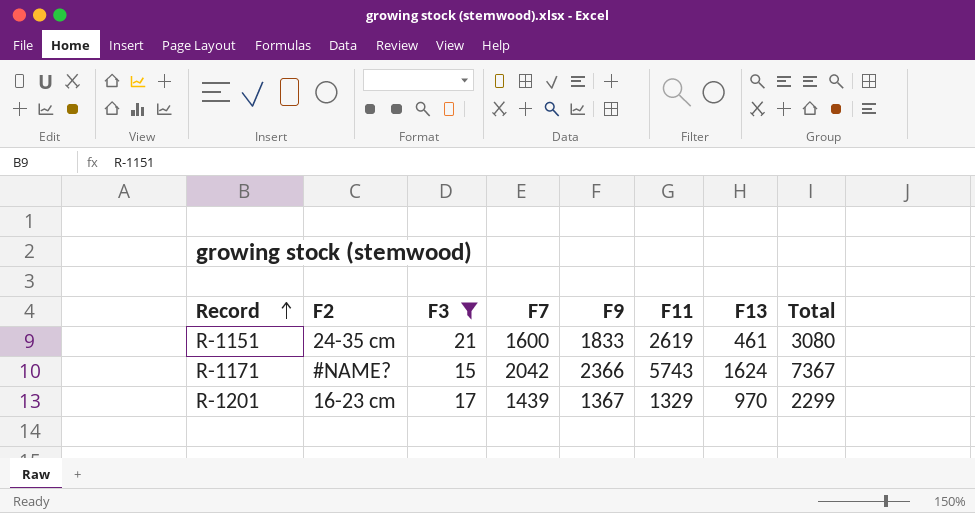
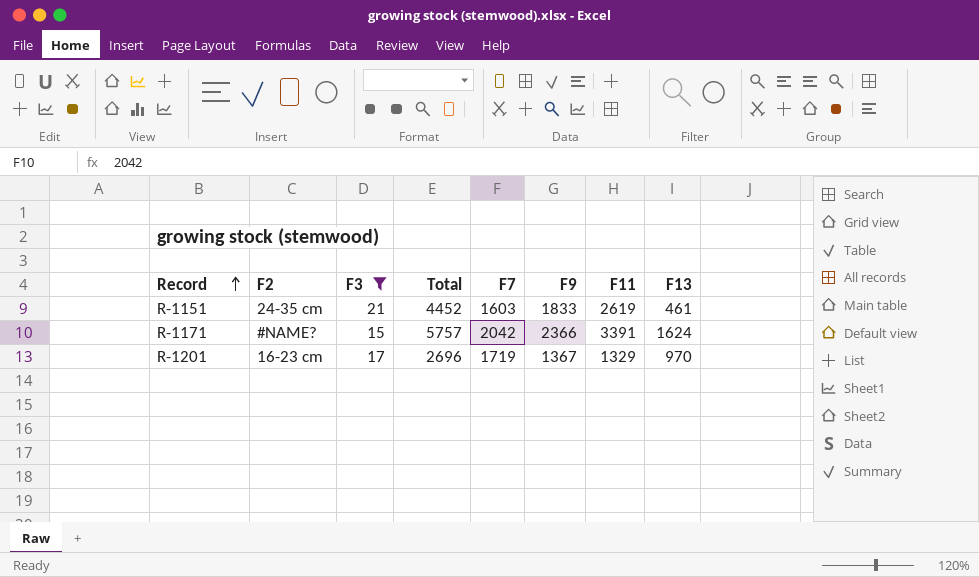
column Total | formula: [F11] + [F13] -> [F9] + [F11]
column Total | position: 8 -> 4
R-1151 | F7: 1600 -> 1603
R-1171 | F11: 5743 -> 3391
R-1201 | F7: 1439 -> 1719

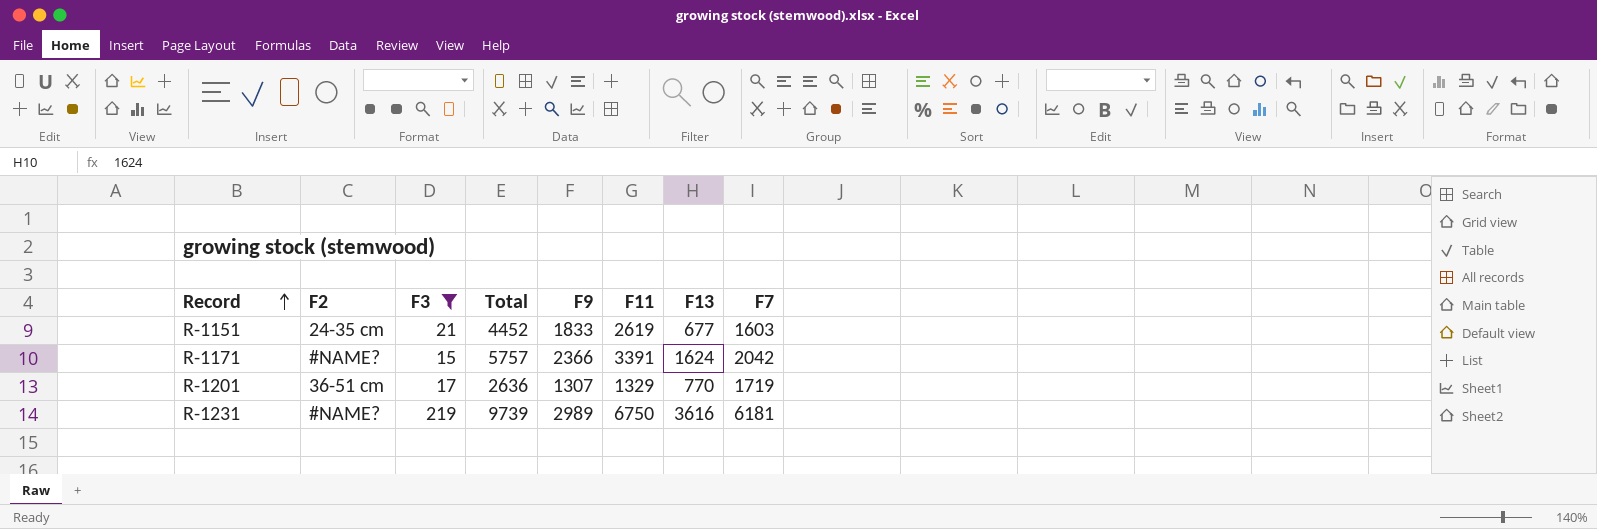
column F7 | position: 5 -> 8
R-1151 | F13: 461 -> 677
R-1201 | F2: 16-23 cm -> 36-51 cm
R-1201 | Total: 2696 -> 2636
R-1201 | F9: 1367 -> 1307
R-1201 | F13: 970 -> 770
row R-1231: none -> #NAME? | 219 | 9739 | 2989 | 6750 | 3616 | 6181

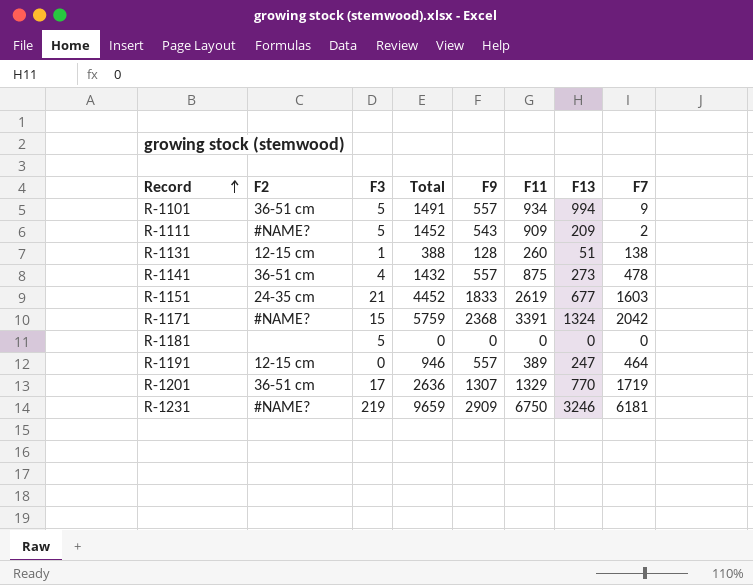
filter: F3 >= 15 -> none
R-1171 | Total: 5757 -> 5759
R-1171 | F9: 2366 -> 2368
R-1171 | F13: 1624 -> 1324
R-1231 | Total: 9739 -> 9659
R-1231 | F9: 2989 -> 2909
R-1231 | F13: 3616 -> 3246

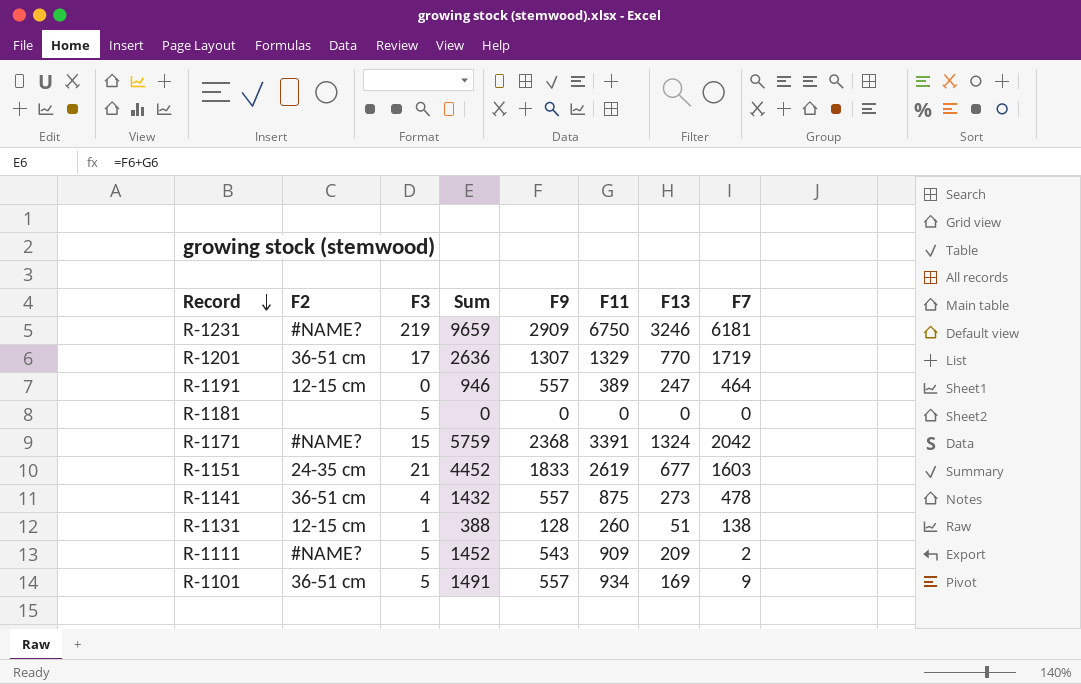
row order: Record ascending -> Record descending
column name: Total -> Sum
R-1101 | F13: 994 -> 169

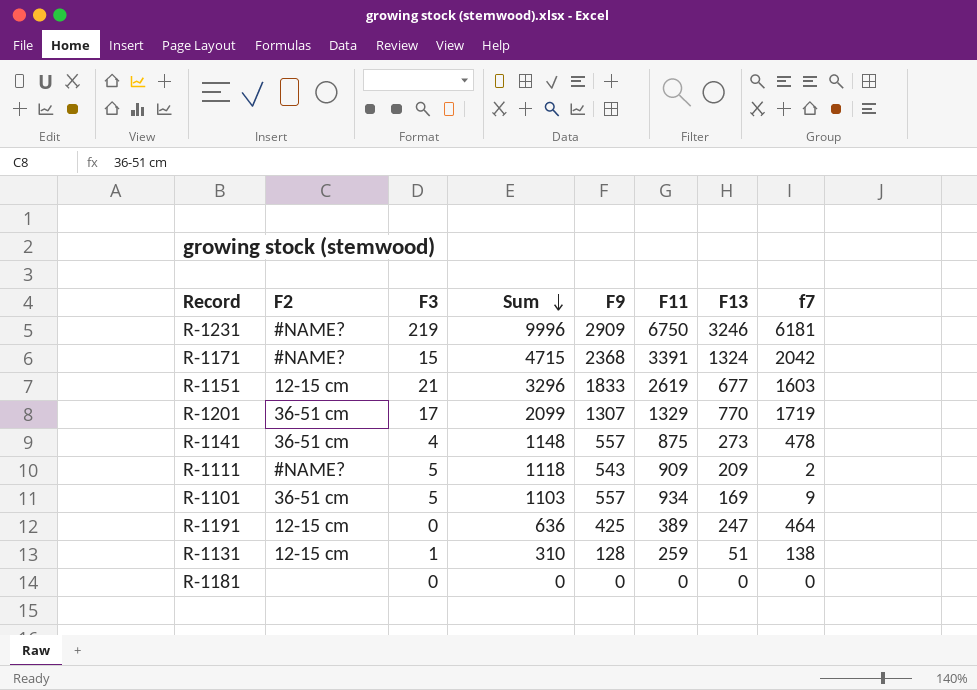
row order: Record descending -> Sum descending
column Sum | formula: [F9] + [F11] -> [F11] + [F13]
column name: F7 -> f7
R-1151 | F2: 24-35 cm -> 12-15 cm
R-1191 | F9: 557 -> 425
R-1131 | F11: 260 -> 259
R-1181 | F3: 5 -> 0

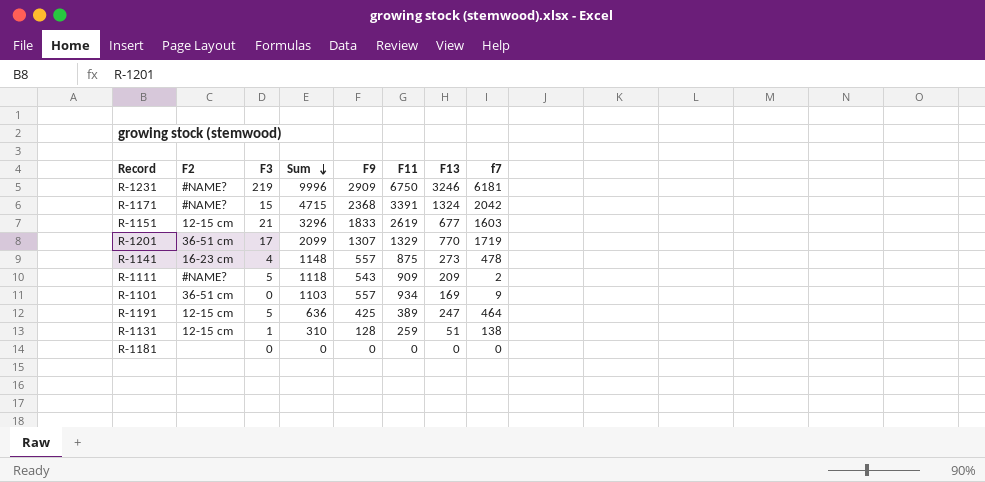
R-1141 | F2: 36-51 cm -> 16-23 cm
R-1101 | F3: 5 -> 0
R-1191 | F3: 0 -> 5

